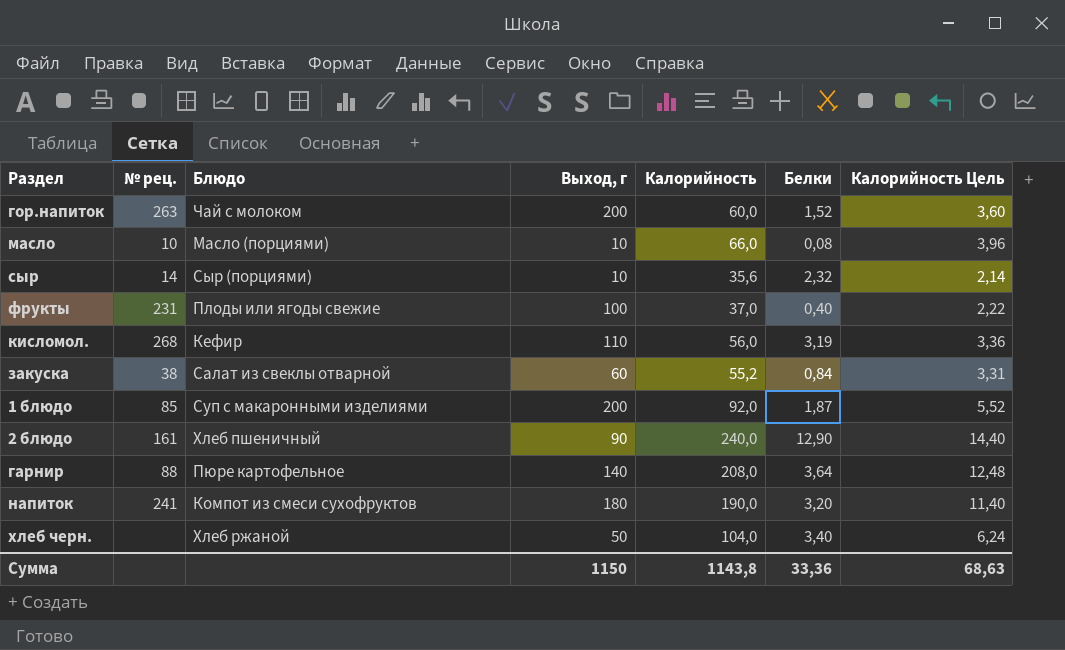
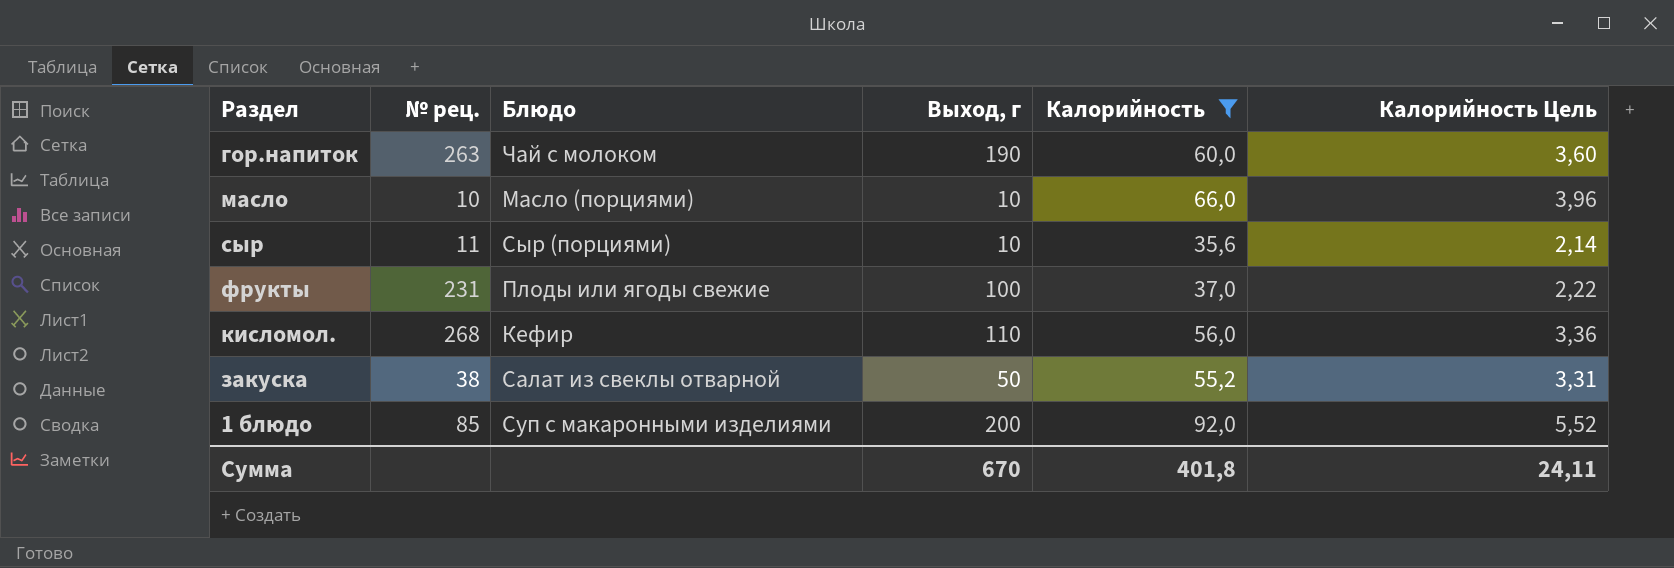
filter: none -> Калорийность <= 92,0
column Белки | position: 6 -> none
гор.напиток | Выход, г: 200 -> 190
сыр | № рец.: 14 -> 11
закуска | Выход, г: 60 -> 50
Сумма | Выход, г: 1150 -> 670
Сумма | Калорийность: 1143,8 -> 401,8
Сумма | Калорийность Цель: 68,63 -> 24,11

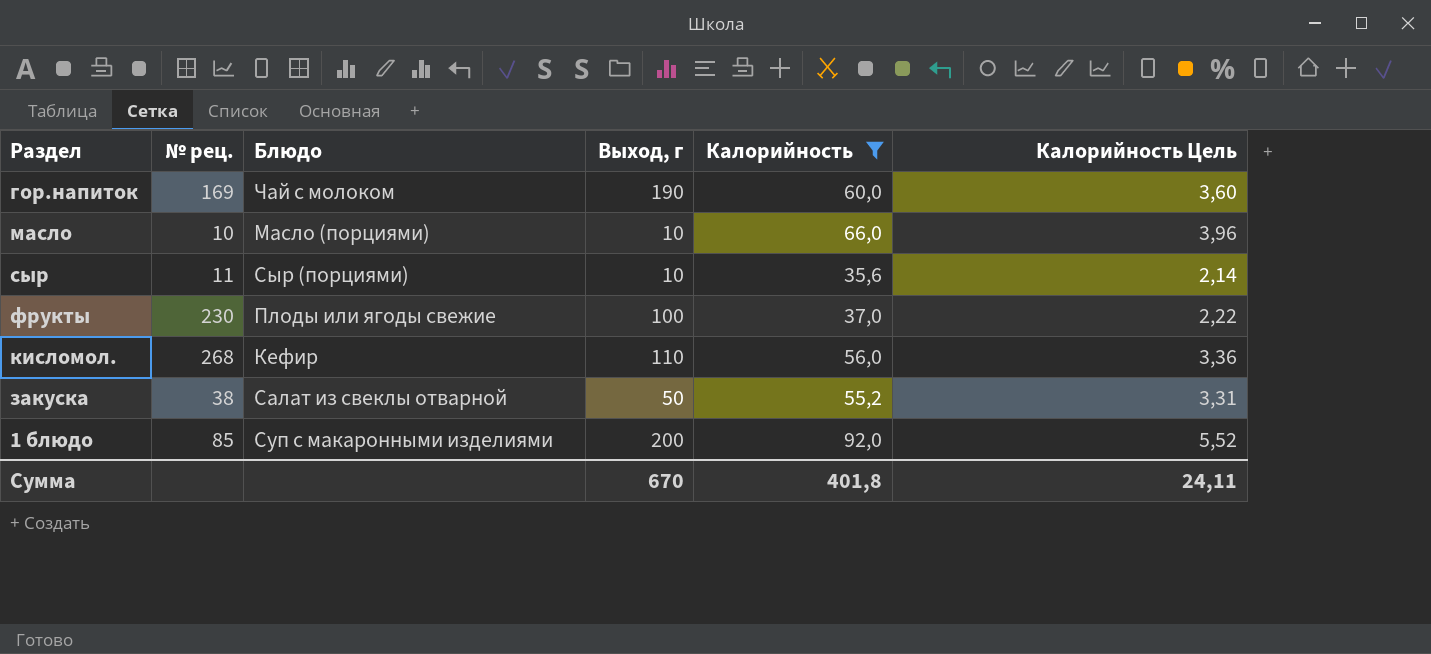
гор.напиток | № рец.: 263 -> 169
фрукты | № рец.: 231 -> 230

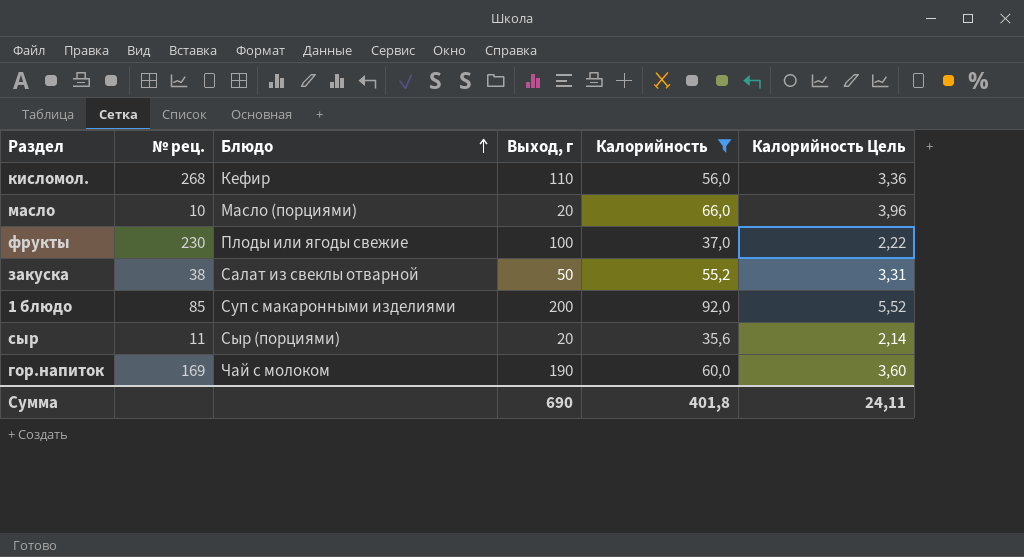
row order: none -> Блюдо ascending
масло | Выход, г: 10 -> 20
сыр | Выход, г: 10 -> 20
Сумма | Выход, г: 670 -> 690

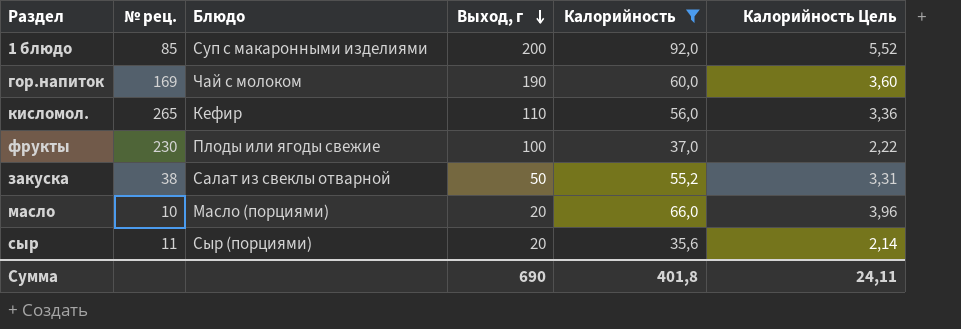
row order: Блюдо ascending -> Выход, г descending
кисломол. | № рец.: 268 -> 265

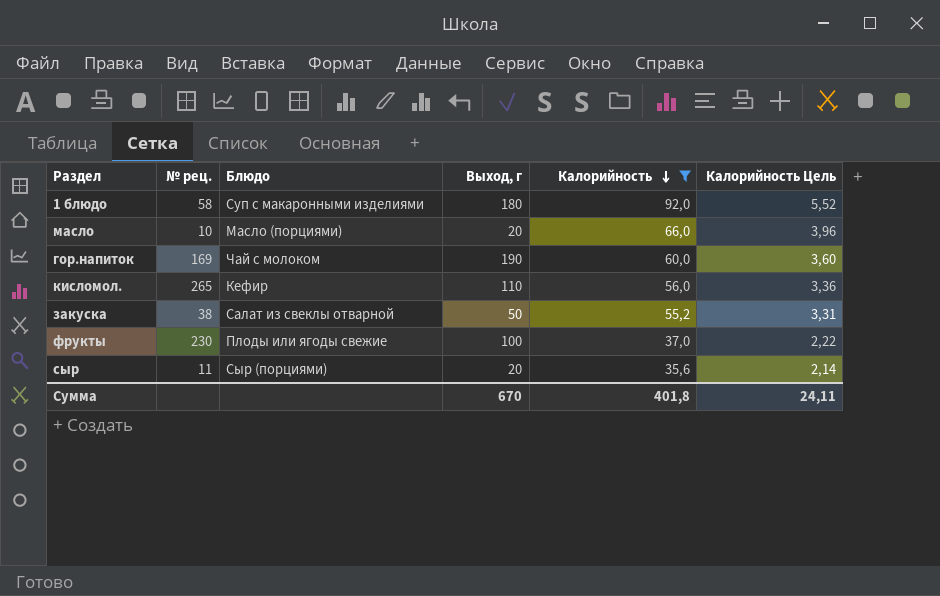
row order: Выход, г descending -> Калорийность descending
1 блюдо | № рец.: 85 -> 58
1 блюдо | Выход, г: 200 -> 180
Сумма | Выход, г: 690 -> 670

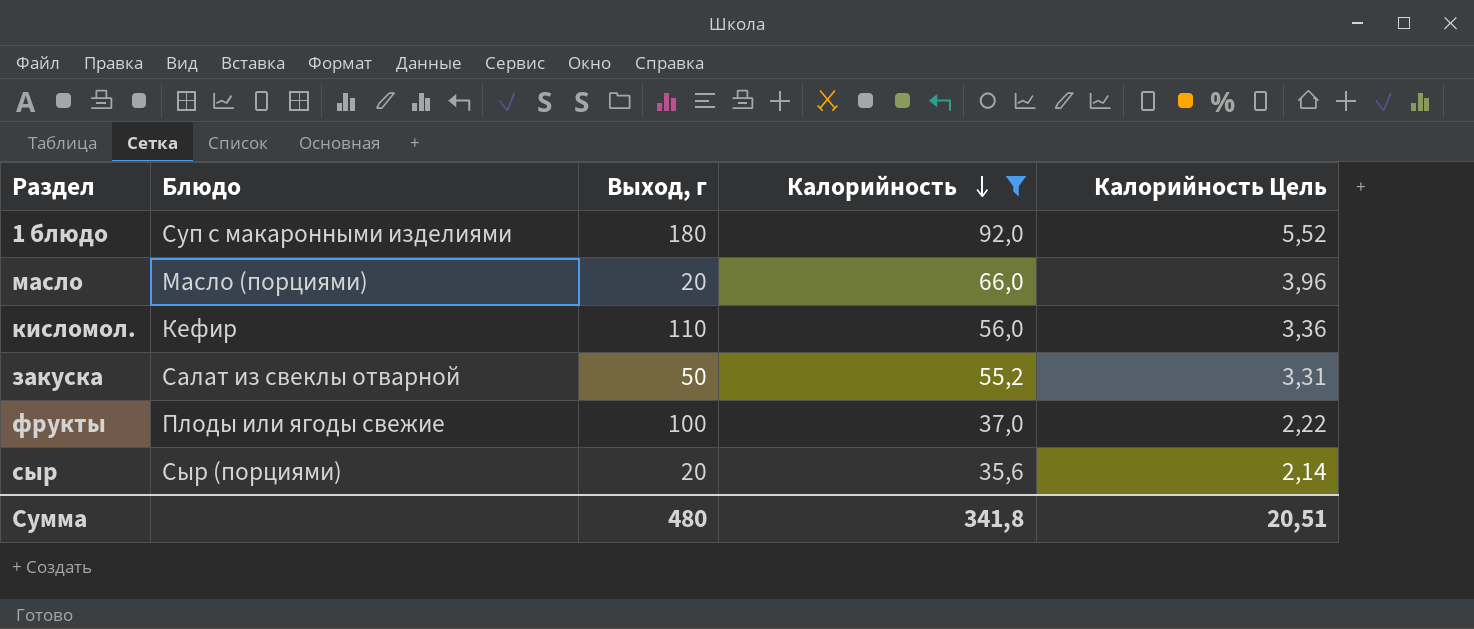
column № рец. | position: 2 -> none
row гор.напиток: 169 | Чай с молоком | 190 | 60,0 | 3,60 -> none
Сумма | Выход, г: 670 -> 480
Сумма | Калорийность: 401,8 -> 341,8
Сумма | Калорийность Цель: 24,11 -> 20,51

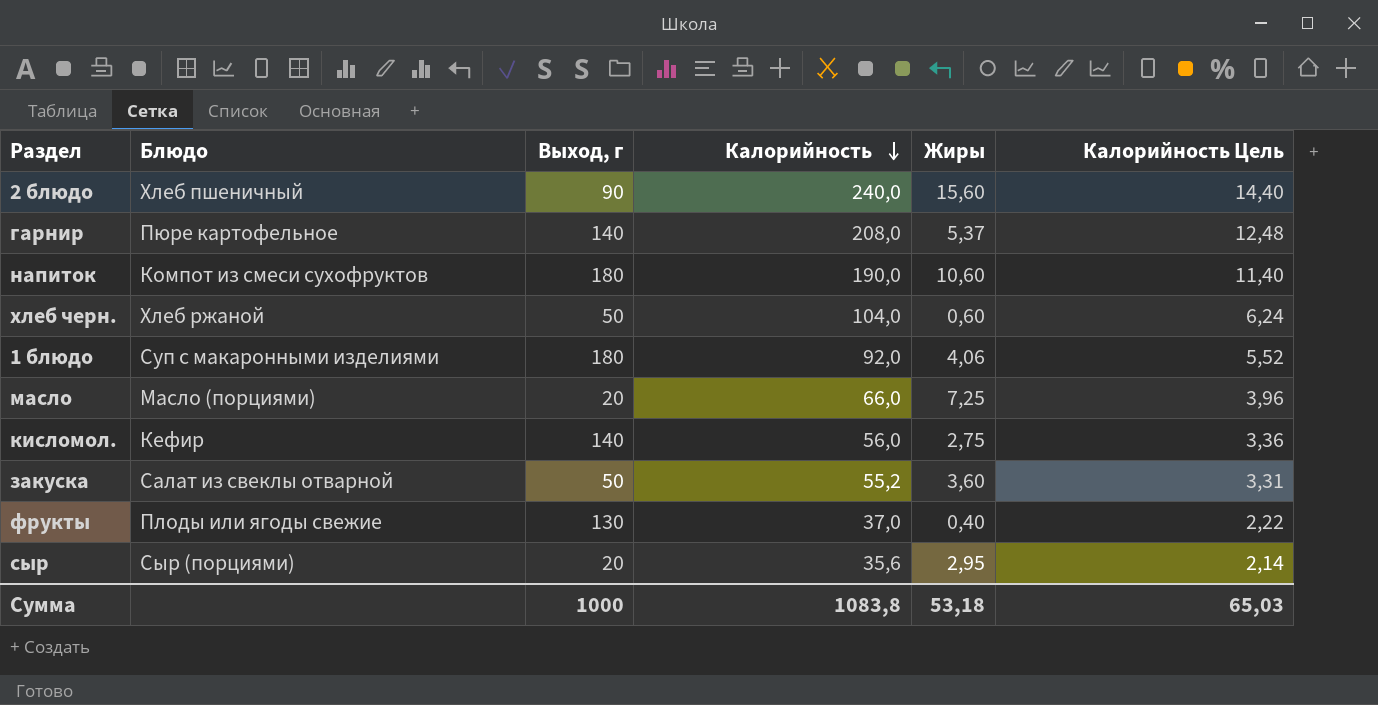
filter: Калорийность <= 92,0 -> none
column Жиры | position: none -> 5
кисломол. | Выход, г: 110 -> 140
фрукты | Выход, г: 100 -> 130
Сумма | Выход, г: 480 -> 1000
Сумма | Калорийность: 341,8 -> 1083,8
Сумма | Калорийность Цель: 20,51 -> 65,03

